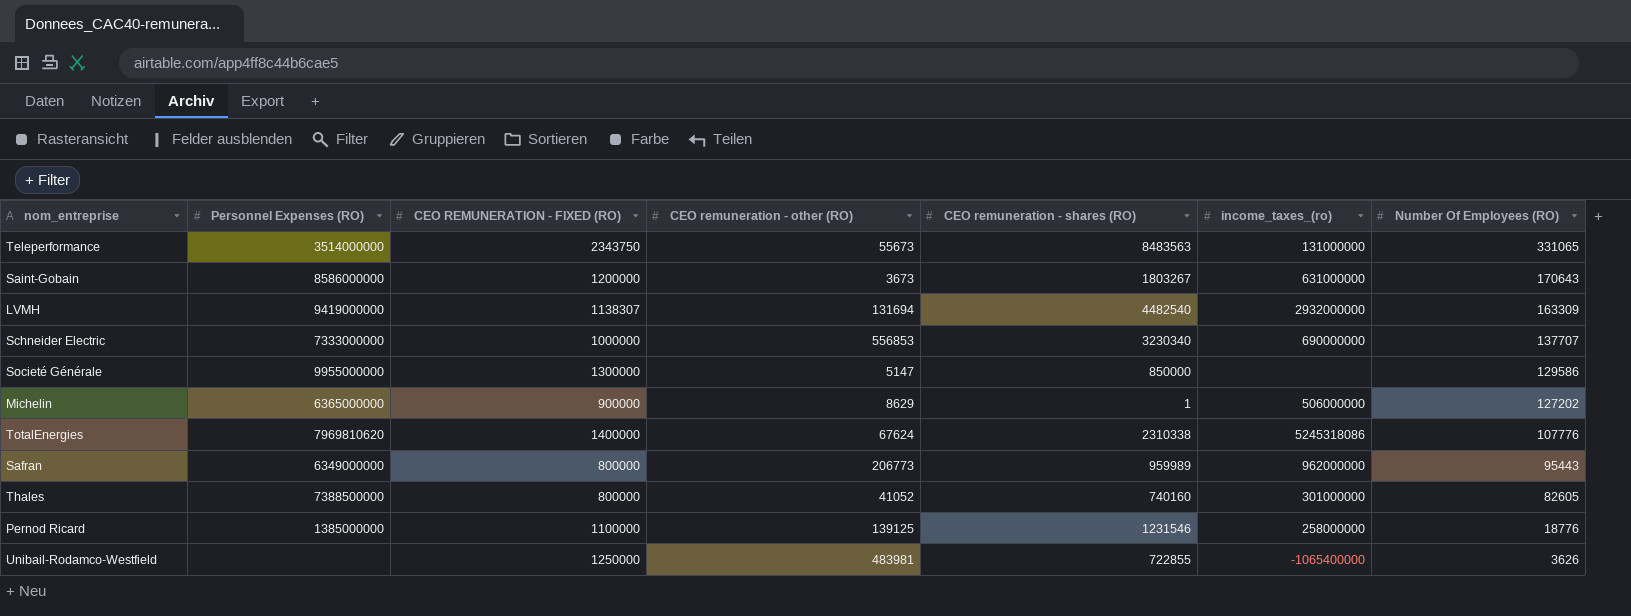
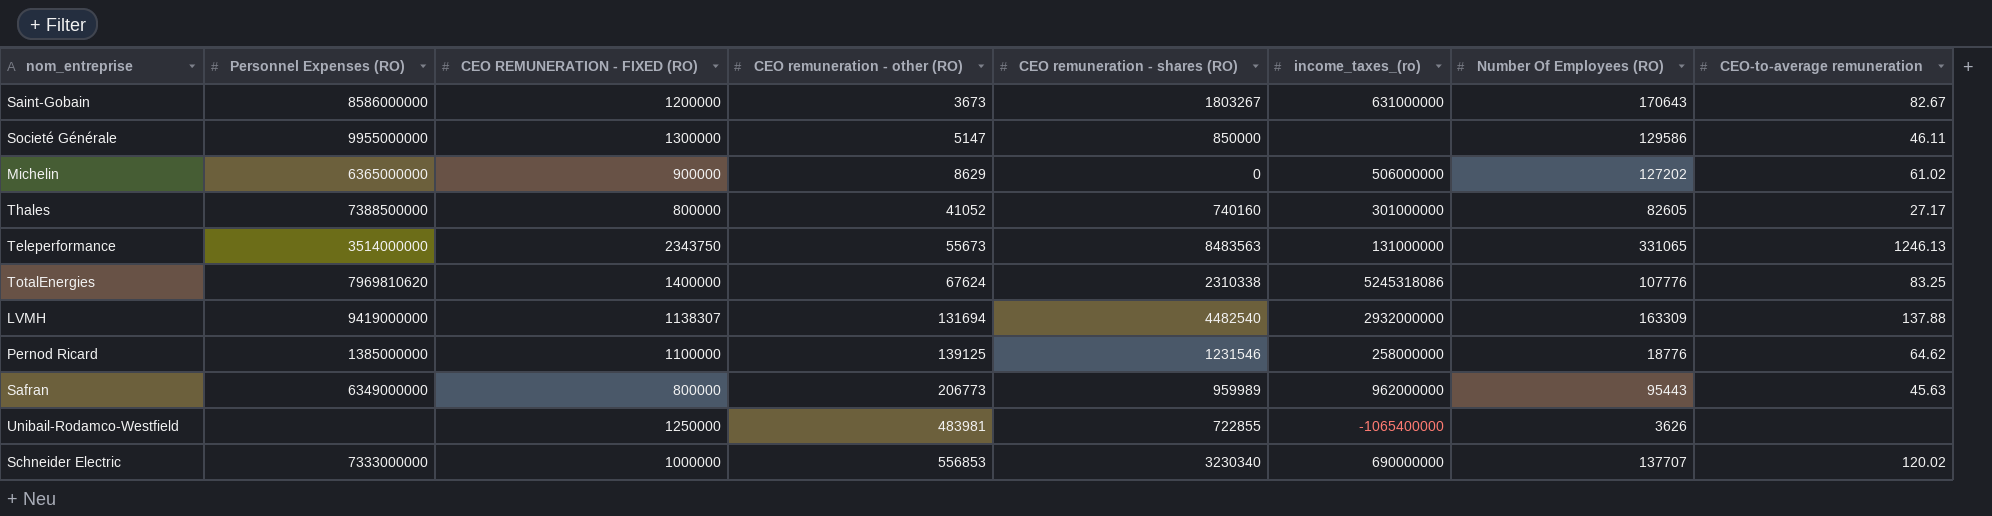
row order: Number Of Employees (RO) descending -> CEO remuneration - other (RO) ascending
column CEO-to-average remuneration | position: none -> 8
Michelin | CEO remuneration - shares (RO): 1 -> 0

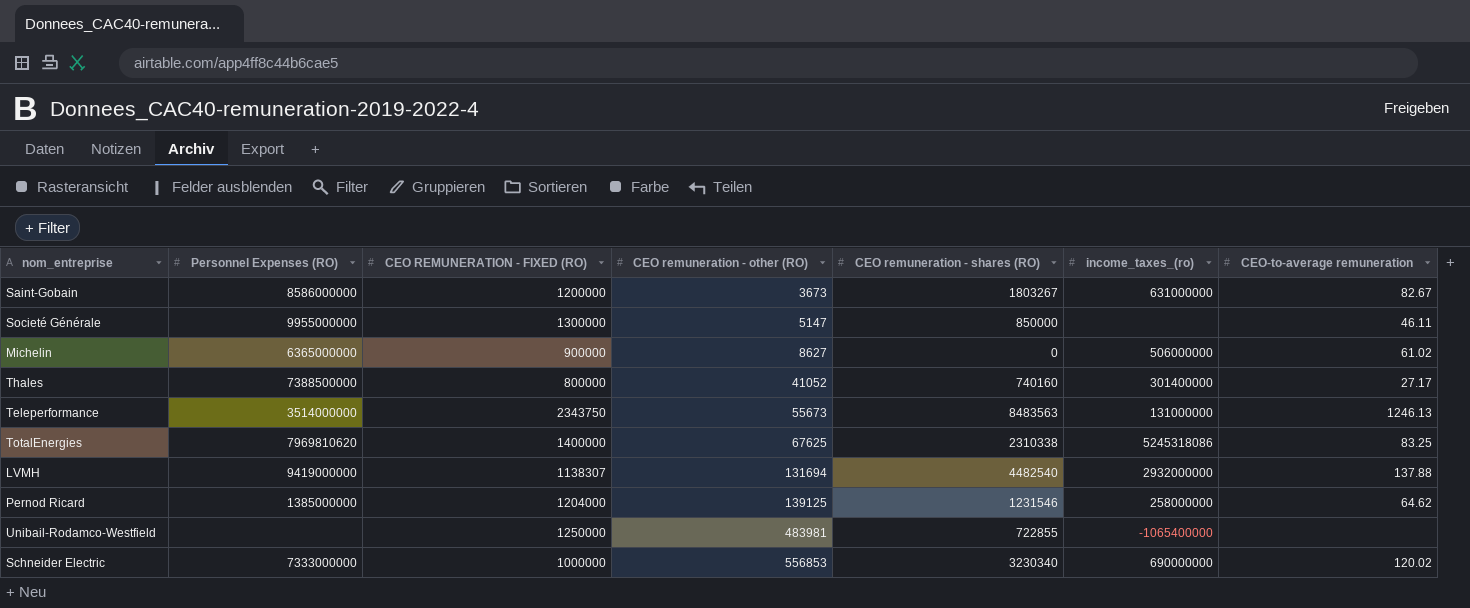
column Number Of Employees (RO) | position: 7 -> none
row Safran: 6349000000 | 800000 | 206773 | 959989 | 962000000 | 95443 | 45.63 -> none
Michelin | CEO remuneration - other (RO): 8629 -> 8627
Thales | income_taxes_(ro): 301000000 -> 301400000
TotalEnergies | CEO remuneration - other (RO): 67624 -> 67625
Pernod Ricard | CEO REMUNERATION - FIXED (RO): 1100000 -> 1204000

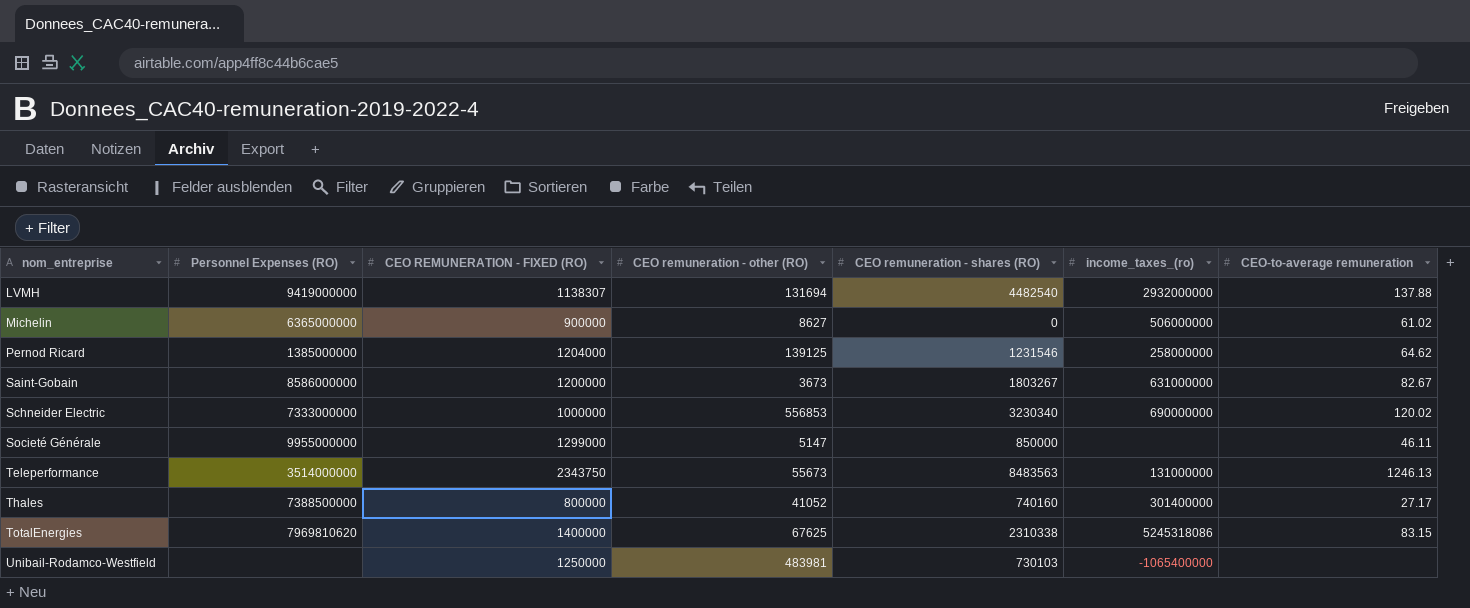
row order: CEO remuneration - other (RO) ascending -> nom_entreprise ascending
Societé Générale | CEO REMUNERATION - FIXED (RO): 1300000 -> 1299000
TotalEnergies | CEO-to-average remuneration: 83.25 -> 83.15
Unibail-Rodamco-Westfield | CEO remuneration - shares (RO): 722855 -> 730103

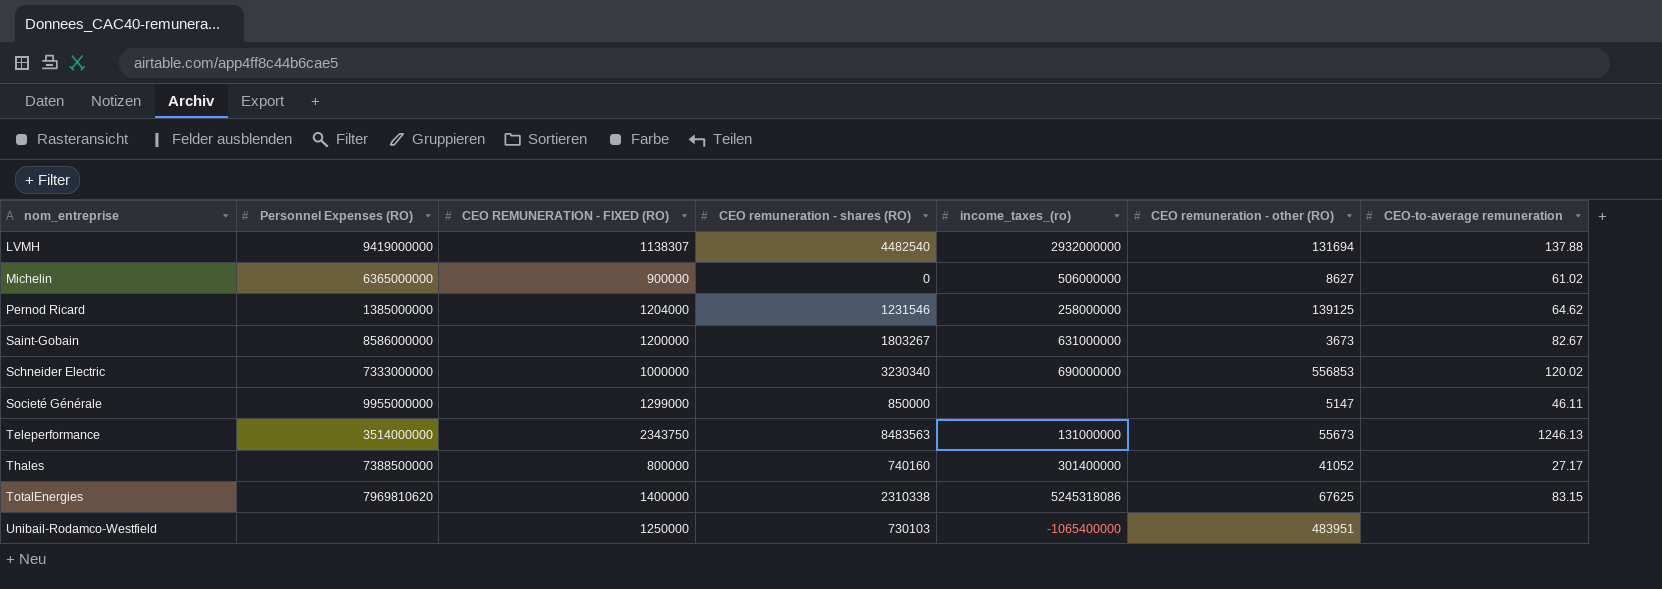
column CEO remuneration - other (RO) | position: 4 -> 6
Unibail-Rodamco-Westfield | CEO remuneration - other (RO): 483981 -> 483951

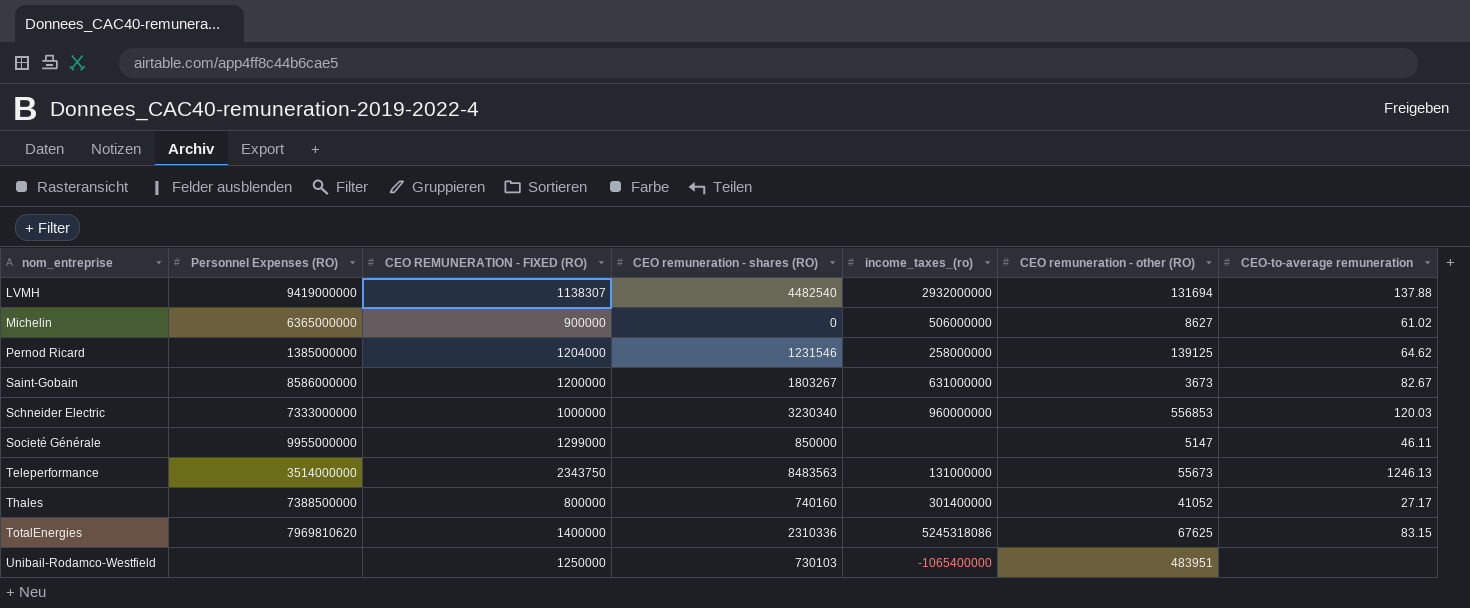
Schneider Electric | income_taxes_(ro): 690000000 -> 960000000
Schneider Electric | CEO-to-average remuneration: 120.02 -> 120.03
TotalEnergies | CEO remuneration - shares (RO): 2310338 -> 2310336

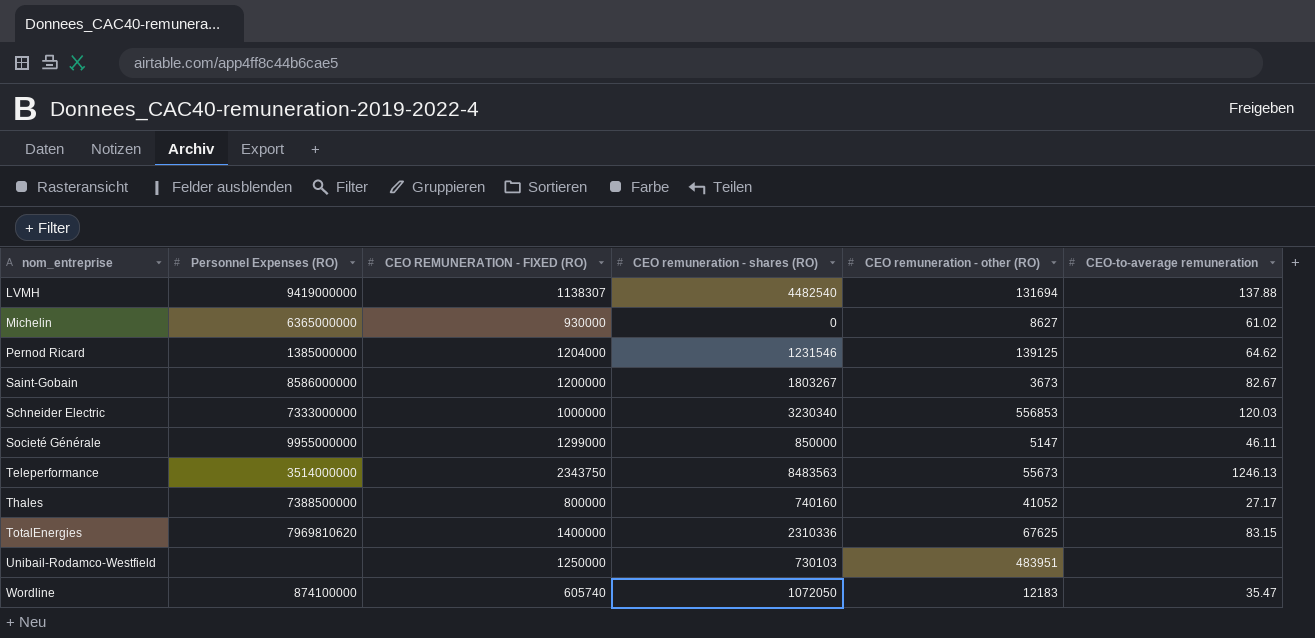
column income_taxes_(ro) | position: 5 -> none
Michelin | CEO REMUNERATION - FIXED (RO): 900000 -> 930000
row Wordline: none -> 874100000 | 605740 | 1072050 | 12183 | 35.47

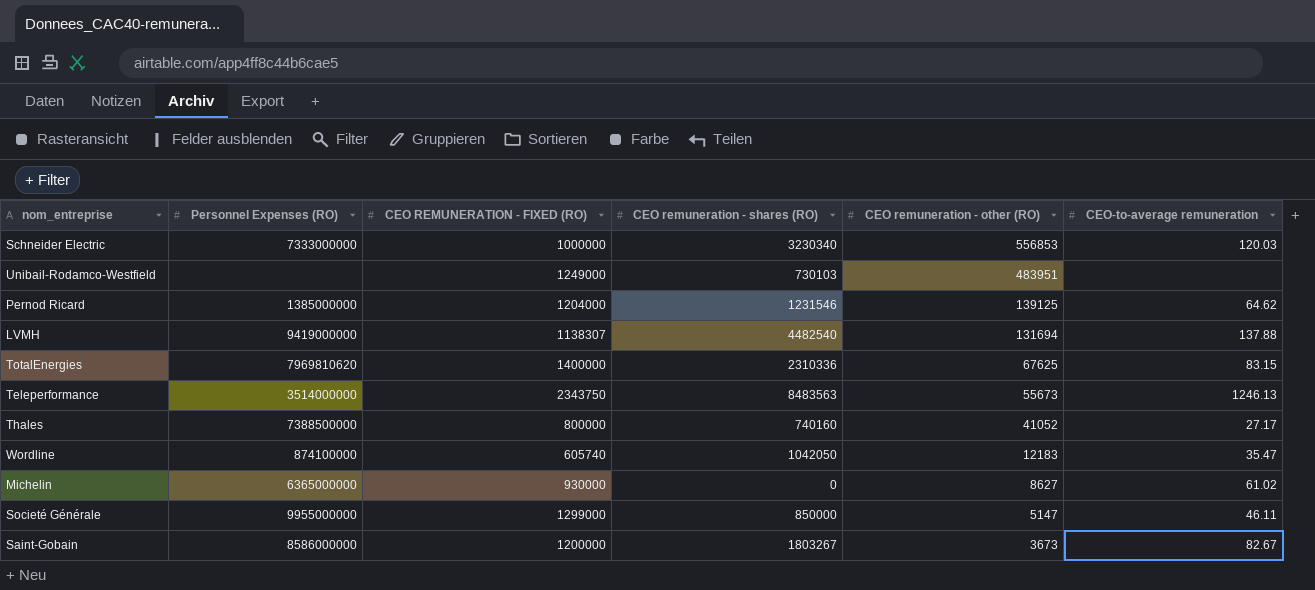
row order: nom_entreprise ascending -> CEO remuneration - other (RO) descending
Unibail-Rodamco-Westfield | CEO REMUNERATION - FIXED (RO): 1250000 -> 1249000
Wordline | CEO remuneration - shares (RO): 1072050 -> 1042050

